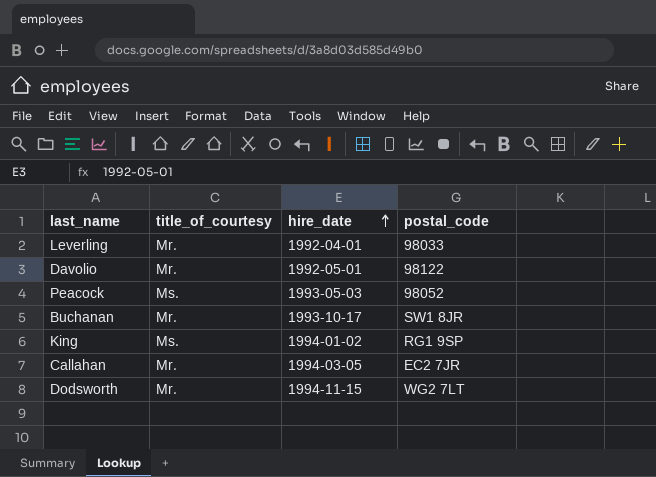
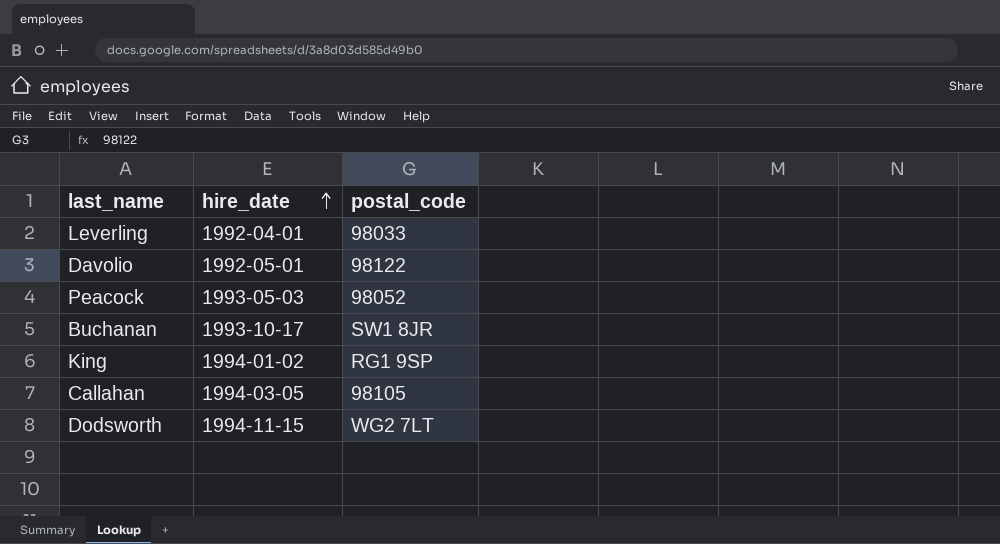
column title_of_courtesy | position: 2 -> none
Callahan | postal_code: EC2 7JR -> 98105

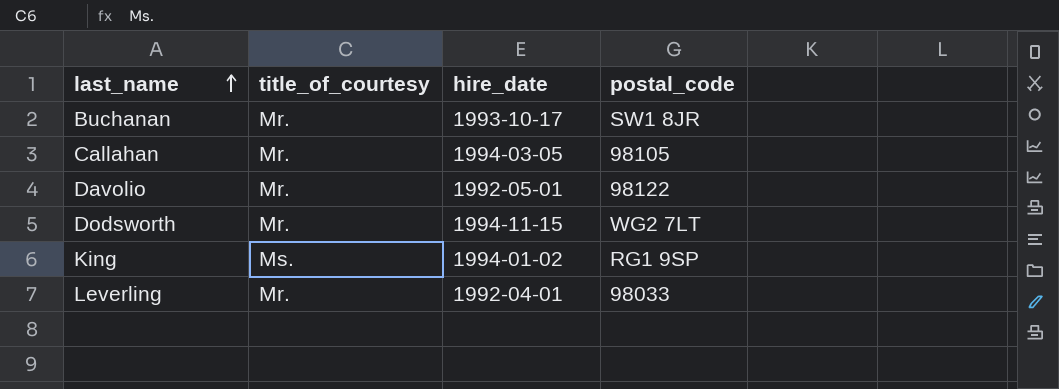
row order: hire_date ascending -> last_name ascending
column title_of_courtesy | position: none -> 2
row Peacock: 1993-05-03 | 98052 -> none

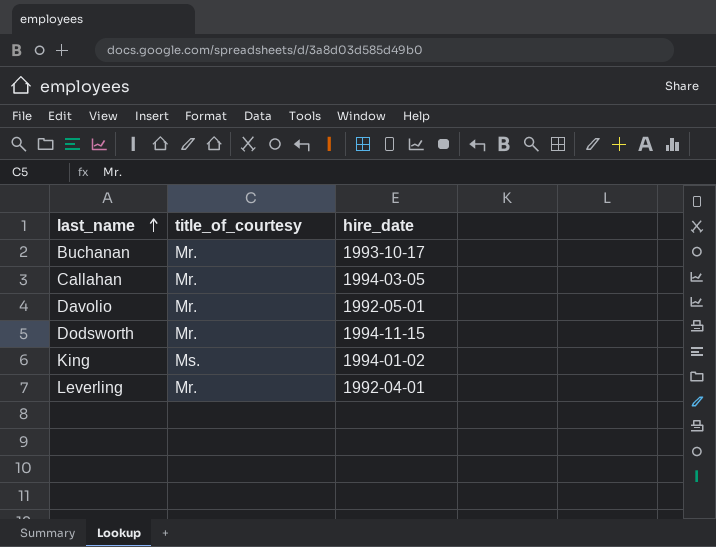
column postal_code | position: 4 -> none

